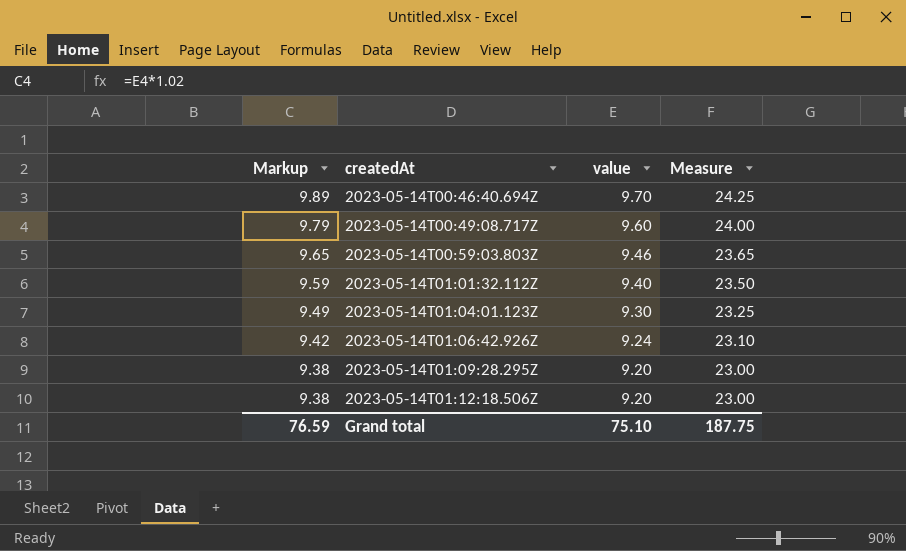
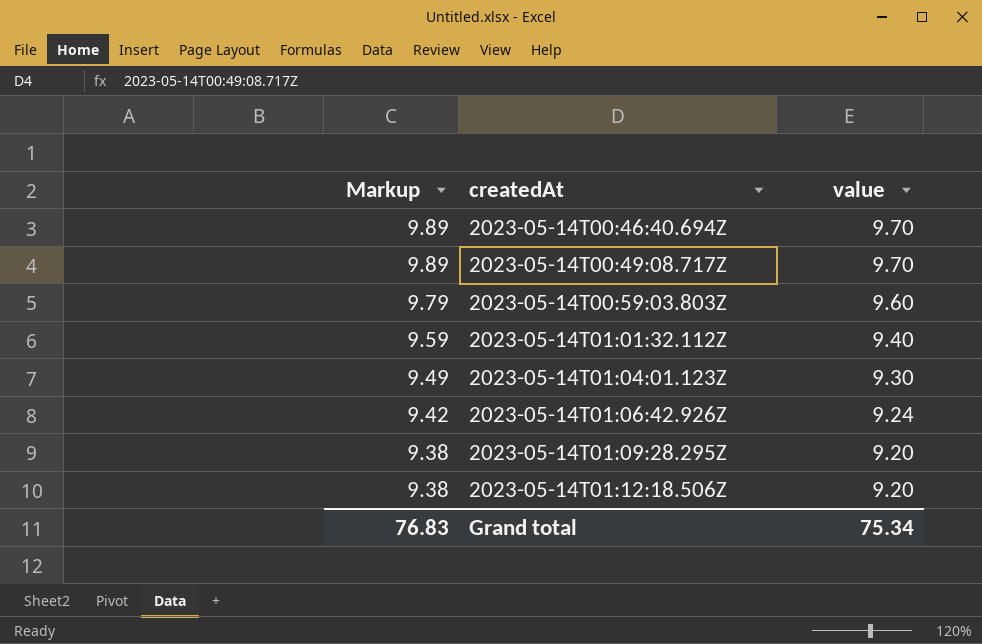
column Measure | formula: [value] * 2.5 -> none
2023-05-14T00:49:08.717Z | Markup: 9.79 -> 9.89
2023-05-14T00:49:08.717Z | value: 9.60 -> 9.70
2023-05-14T00:59:03.803Z | Markup: 9.65 -> 9.79
2023-05-14T00:59:03.803Z | value: 9.46 -> 9.60
Grand total | Markup: 76.59 -> 76.83
Grand total | value: 75.10 -> 75.34

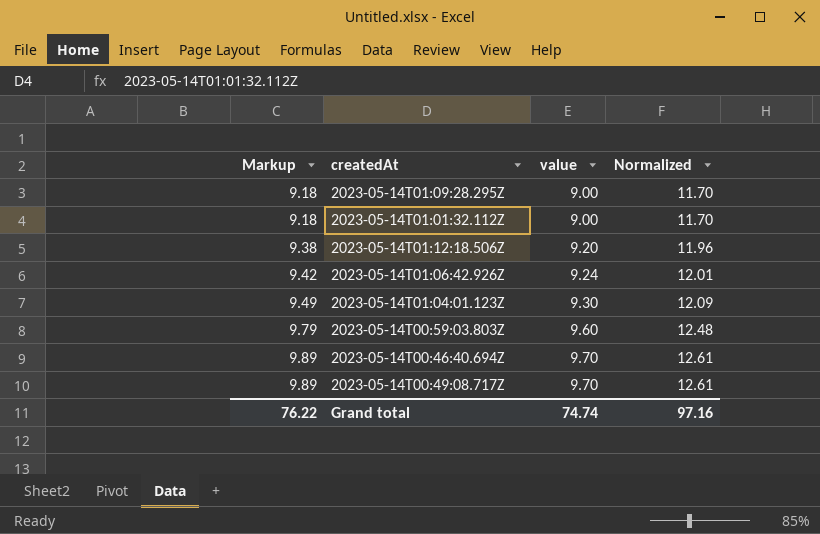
row order: Markup descending -> Markup ascending
column Normalized | formula: none -> [value] * 1.3
2023-05-14T01:09:28.295Z | Markup: 9.38 -> 9.18
2023-05-14T01:09:28.295Z | value: 9.20 -> 9.00
2023-05-14T01:01:32.112Z | Markup: 9.59 -> 9.18
2023-05-14T01:01:32.112Z | value: 9.40 -> 9.00
Grand total | Markup: 76.83 -> 76.22
Grand total | value: 75.34 -> 74.74

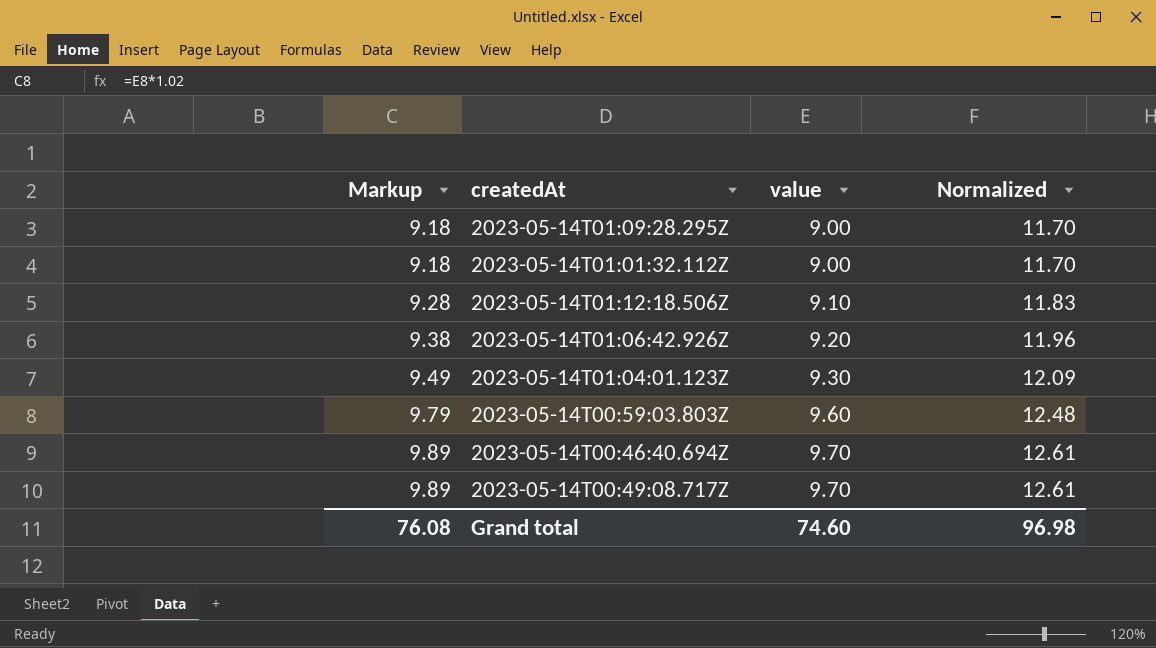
2023-05-14T01:12:18.506Z | Markup: 9.38 -> 9.28
2023-05-14T01:12:18.506Z | value: 9.20 -> 9.10
2023-05-14T01:12:18.506Z | Normalized: 11.96 -> 11.83
2023-05-14T01:06:42.926Z | Markup: 9.42 -> 9.38
2023-05-14T01:06:42.926Z | value: 9.24 -> 9.20
2023-05-14T01:06:42.926Z | Normalized: 12.01 -> 11.96
Grand total | Markup: 76.22 -> 76.08
Grand total | value: 74.74 -> 74.60
Grand total | Normalized: 97.16 -> 96.98

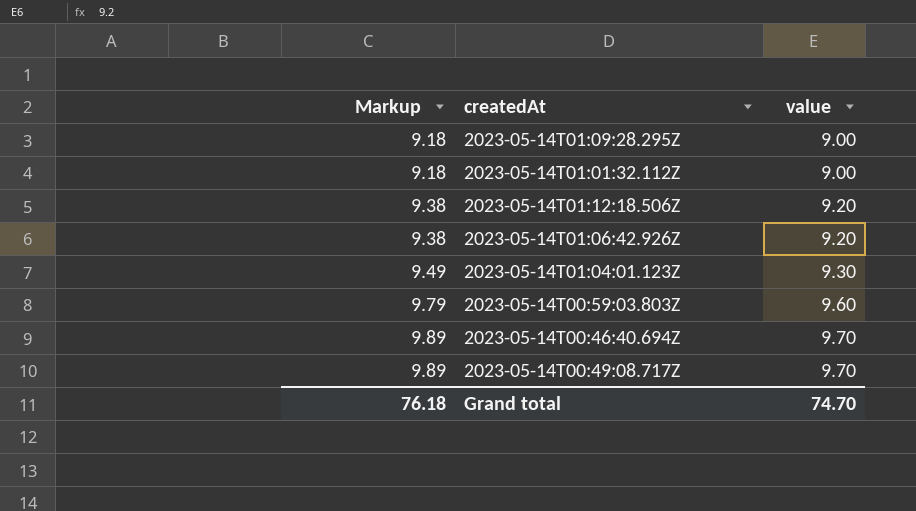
column Normalized | formula: [value] * 1.3 -> none
2023-05-14T01:12:18.506Z | Markup: 9.28 -> 9.38
2023-05-14T01:12:18.506Z | value: 9.10 -> 9.20
Grand total | Markup: 76.08 -> 76.18
Grand total | value: 74.60 -> 74.70

